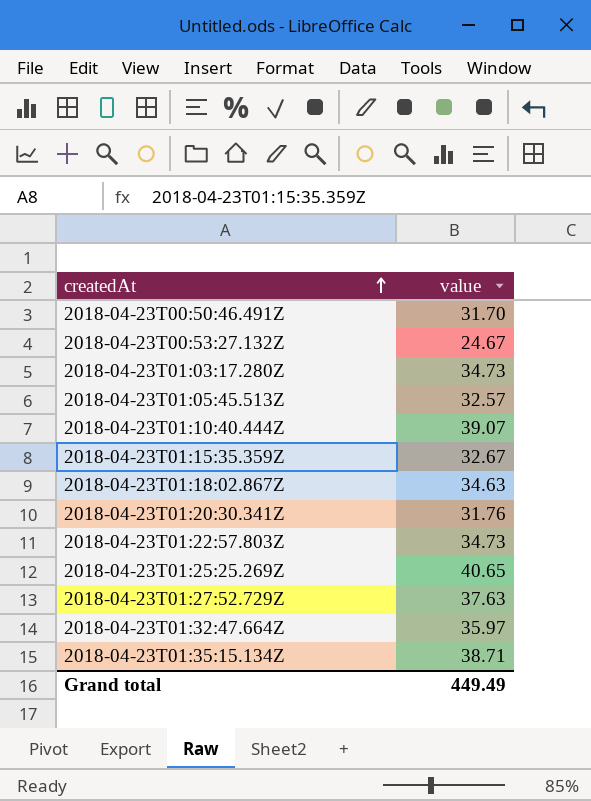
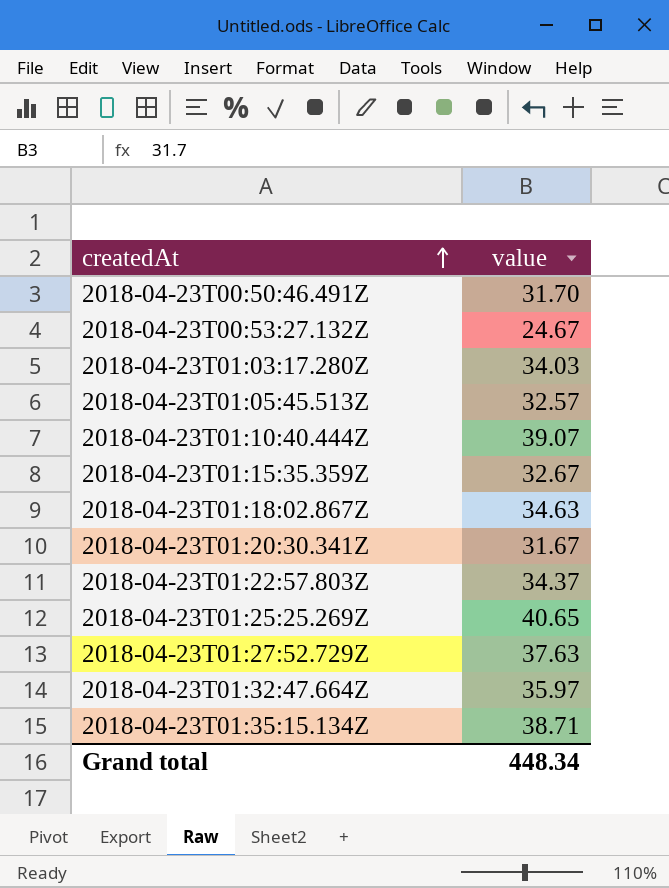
2018-04-23T01:03:17.280Z | value: 34.73 -> 34.03
2018-04-23T01:20:30.341Z | value: 31.76 -> 31.67
2018-04-23T01:22:57.803Z | value: 34.73 -> 34.37
Grand total | value: 449.49 -> 448.34

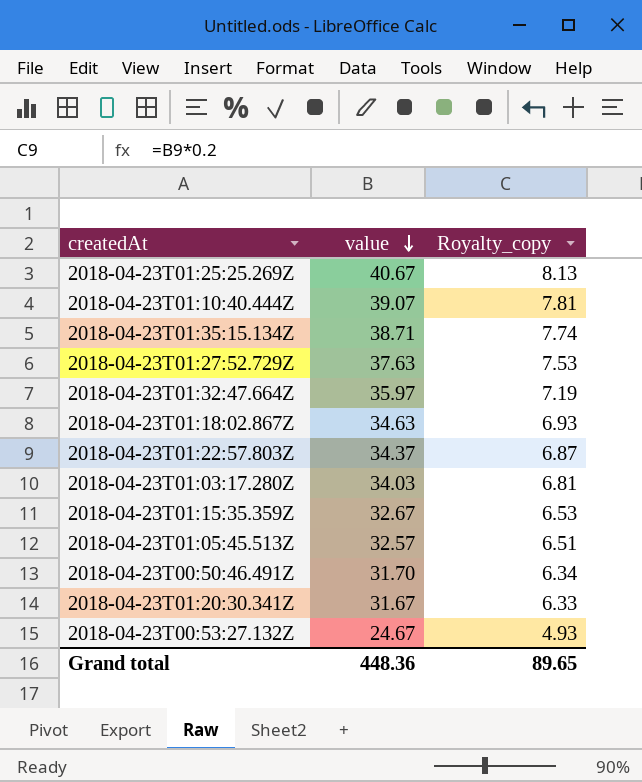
row order: createdAt ascending -> value descending
column Royalty_copy | formula: none -> [value] * 0.2
2018-04-23T01:25:25.269Z | value: 40.65 -> 40.67
Grand total | value: 448.34 -> 448.36

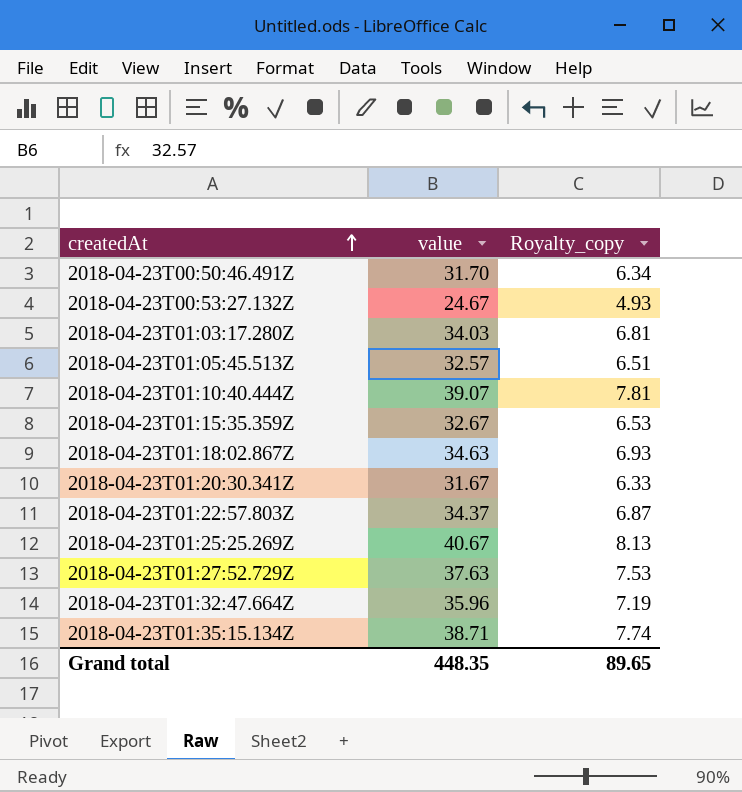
row order: value descending -> createdAt ascending
2018-04-23T01:32:47.664Z | value: 35.97 -> 35.96
Grand total | value: 448.36 -> 448.35

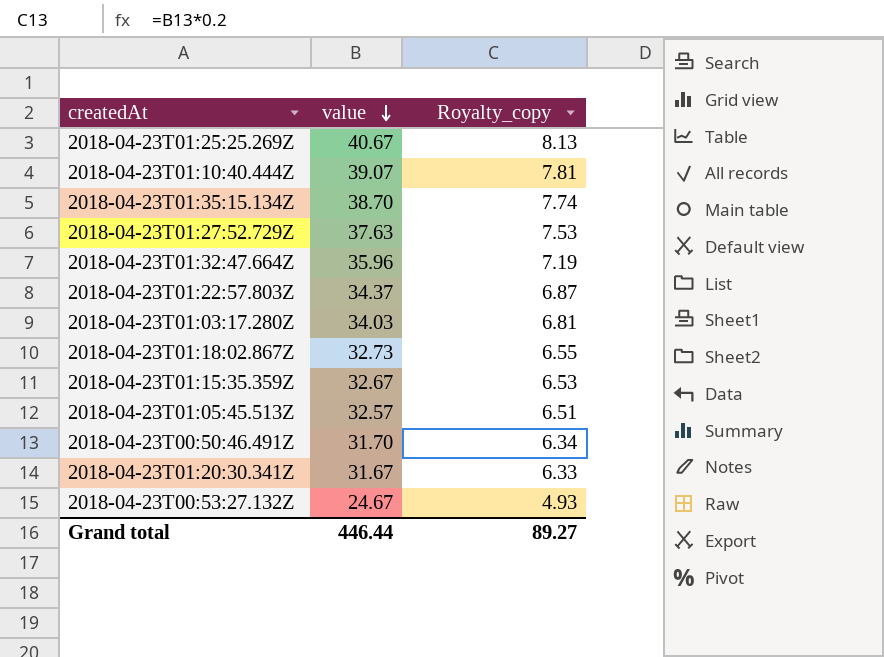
row order: createdAt ascending -> value descending
2018-04-23T01:35:15.134Z | value: 38.71 -> 38.70
2018-04-23T01:18:02.867Z | value: 34.63 -> 32.73
2018-04-23T01:18:02.867Z | Royalty_copy: 6.93 -> 6.55
Grand total | value: 448.35 -> 446.44
Grand total | Royalty_copy: 89.65 -> 89.27

